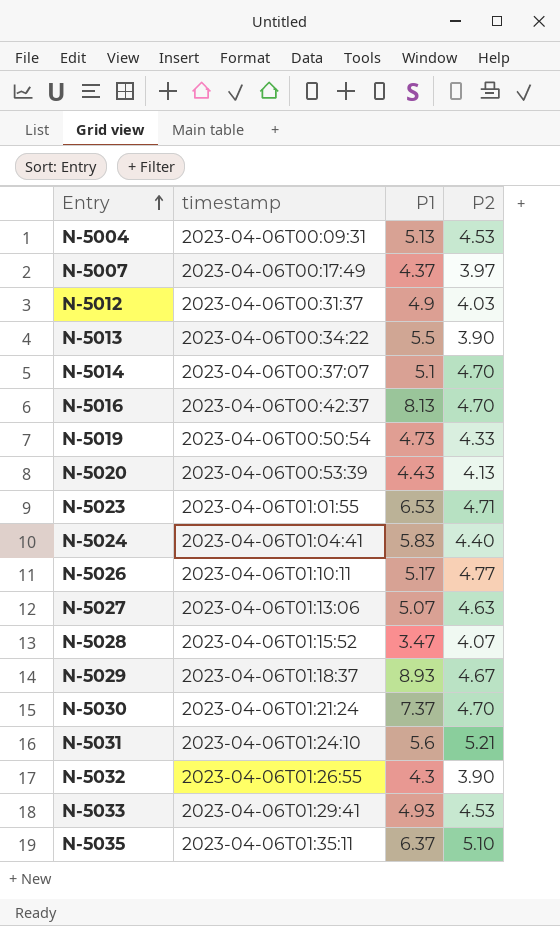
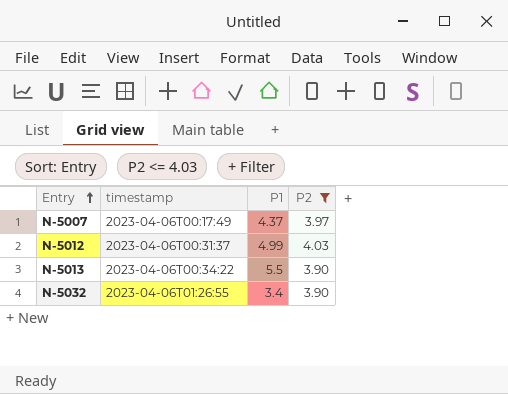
filter: none -> P2 <= 4.03
N-5012 | P1: 4.9 -> 4.99
N-5032 | P1: 4.3 -> 3.4

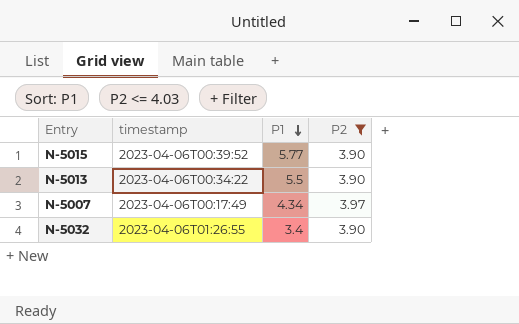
row order: Entry ascending -> P1 descending
row N-5012: 2023-04-06T00:31:37 | 4.99 | 4.03 -> none
row N-5015: none -> 2023-04-06T00:39:52 | 5.77 | 3.90
N-5007 | P1: 4.37 -> 4.34

